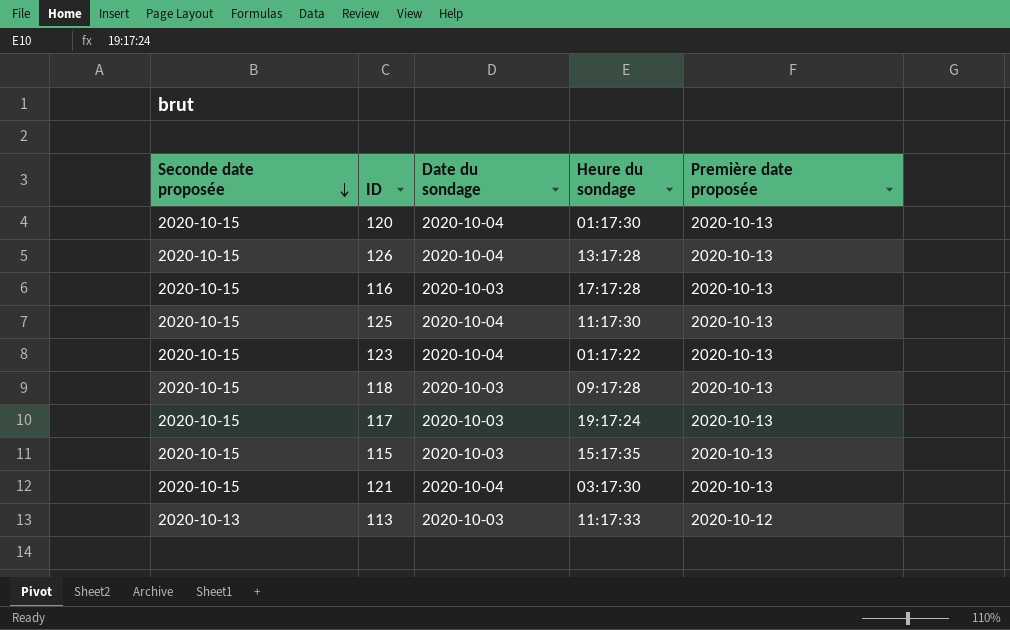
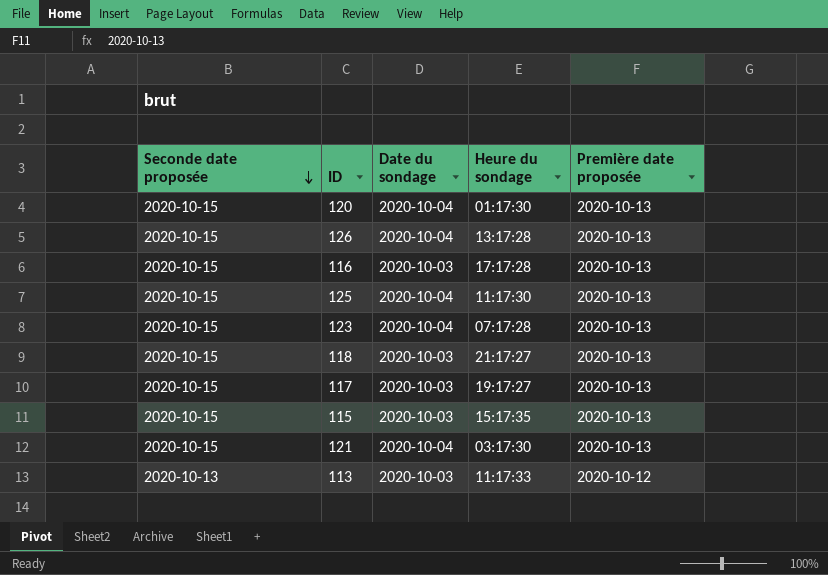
123 | Heure du sondage: 01:17:22 -> 07:17:28
118 | Heure du sondage: 09:17:28 -> 21:17:27
117 | Heure du sondage: 19:17:24 -> 19:17:27

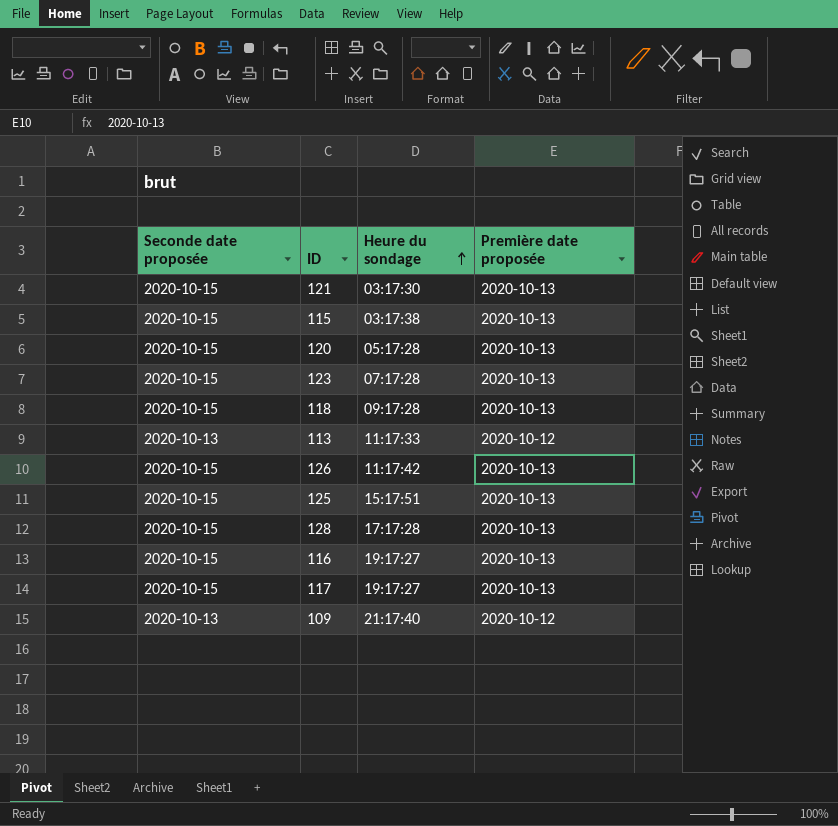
row order: Seconde date proposée descending -> Heure du sondage ascending
column Date du sondage | position: 3 -> none
115 | Heure du sondage: 15:17:35 -> 03:17:38
120 | Heure du sondage: 01:17:30 -> 05:17:28
118 | Heure du sondage: 21:17:27 -> 09:17:28
126 | Heure du sondage: 13:17:28 -> 11:17:42
125 | Heure du sondage: 11:17:30 -> 15:17:51
row 128: none -> 2020-10-15 | 17:17:28 | 2020-10-13
116 | Heure du sondage: 17:17:28 -> 19:17:27
row 109: none -> 2020-10-13 | 21:17:40 | 2020-10-12

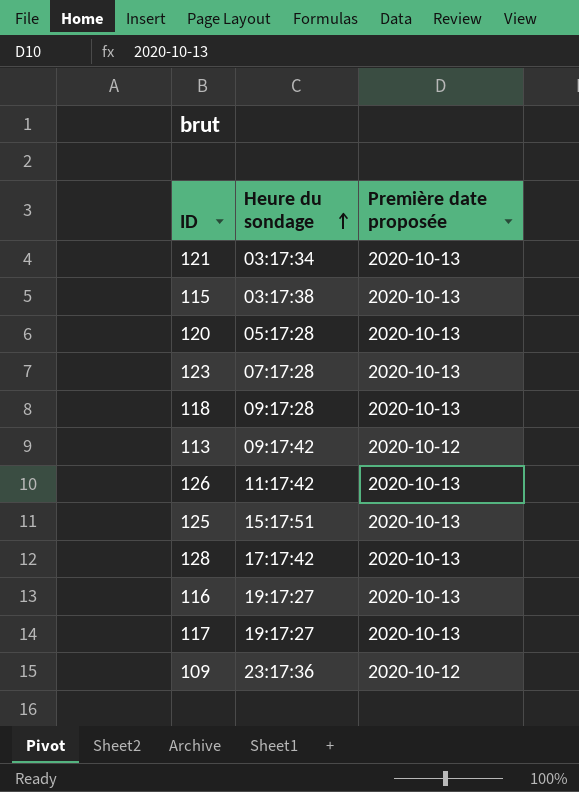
column Seconde date proposée | position: 1 -> none
121 | Heure du sondage: 03:17:30 -> 03:17:34
113 | Heure du sondage: 11:17:33 -> 09:17:42
128 | Heure du sondage: 17:17:28 -> 17:17:42
109 | Heure du sondage: 21:17:40 -> 23:17:36

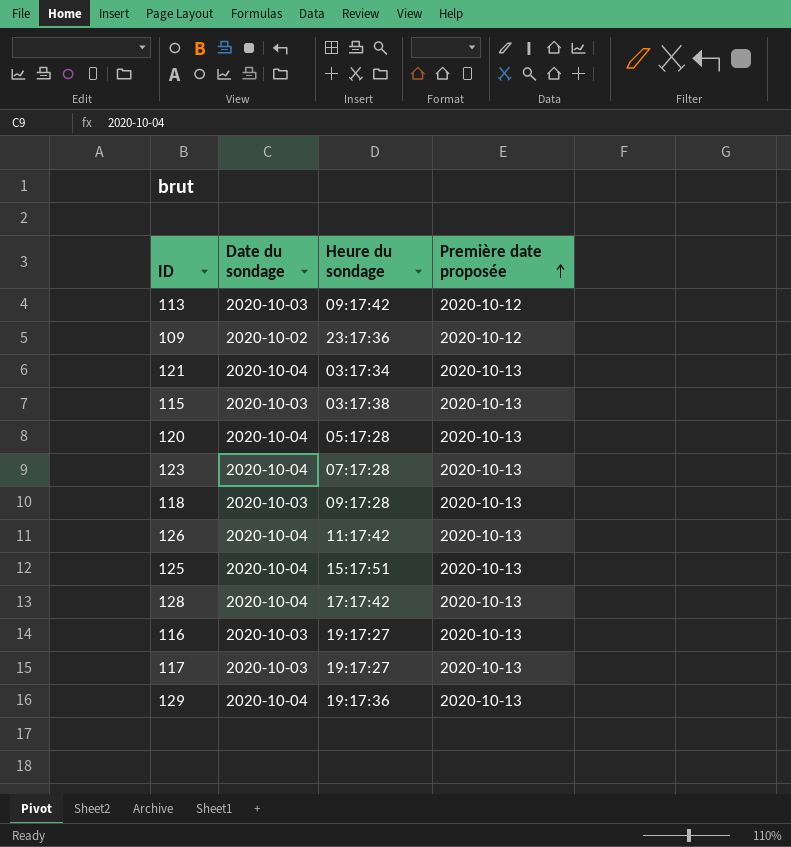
row order: Heure du sondage ascending -> Première date proposée ascending
column Date du sondage | position: none -> 2
row 129: none -> 2020-10-04 | 19:17:36 | 2020-10-13

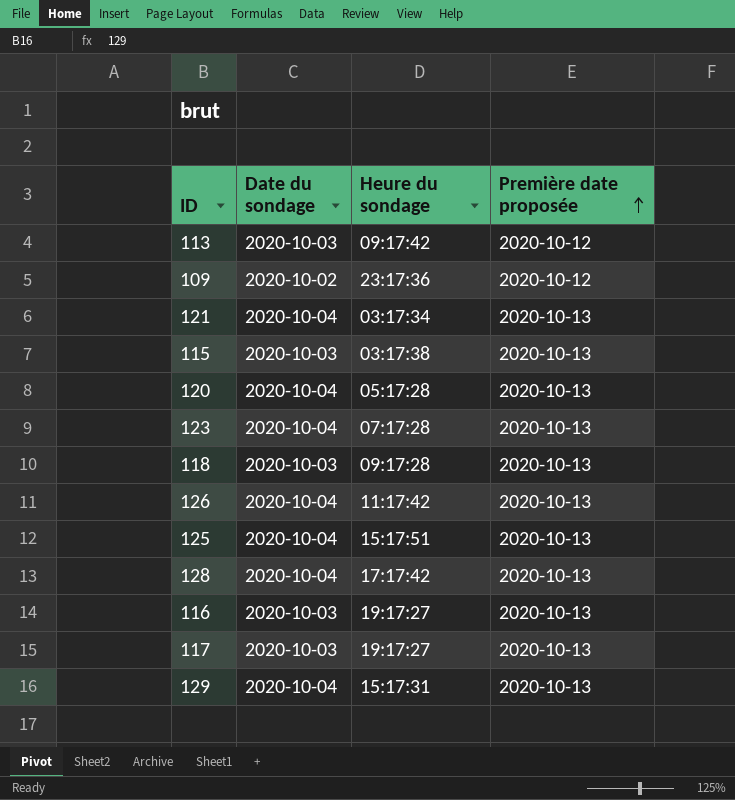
129 | Heure du sondage: 19:17:36 -> 15:17:31

